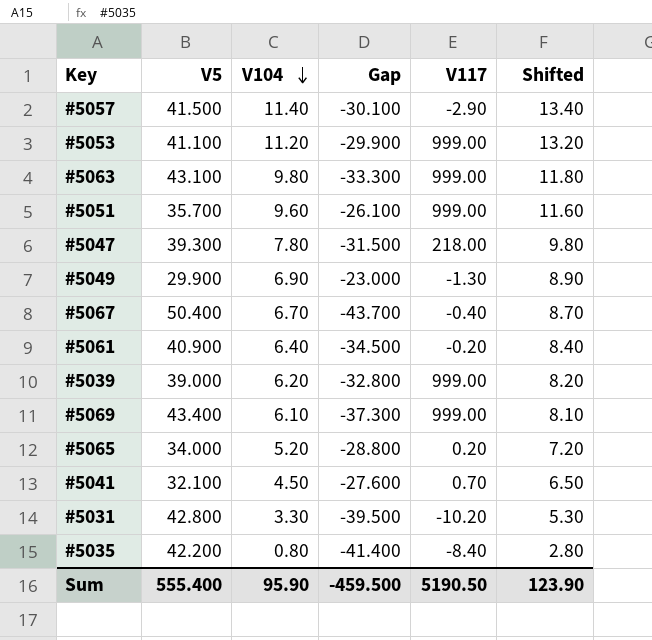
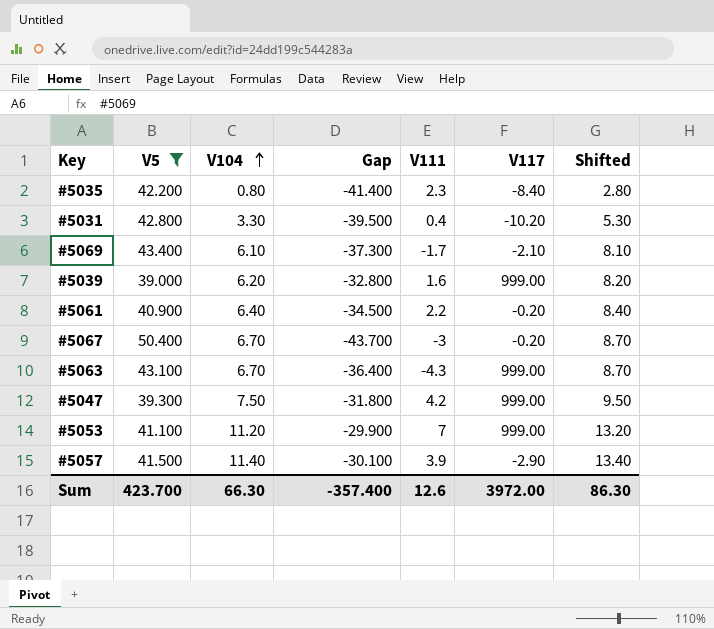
filter: none -> V5 >= 39.000
row order: V104 descending -> V104 ascending
column V111 | position: none -> 5
#5069 | V117: 999.00 -> -2.10
#5067 | V117: -0.40 -> -0.20
#5063 | V104: 9.80 -> 6.70
#5063 | Gap: -33.300 -> -36.400
#5063 | Shifted: 11.80 -> 8.70
#5047 | V104: 7.80 -> 7.50
#5047 | Gap: -31.500 -> -31.800
#5047 | V117: 218.00 -> 999.00
#5047 | Shifted: 9.80 -> 9.50
Sum | V5: 555.400 -> 423.700
Sum | V104: 95.90 -> 66.30
Sum | Gap: -459.500 -> -357.400
Sum | V117: 5190.50 -> 3972.00
Sum | Shifted: 123.90 -> 86.30

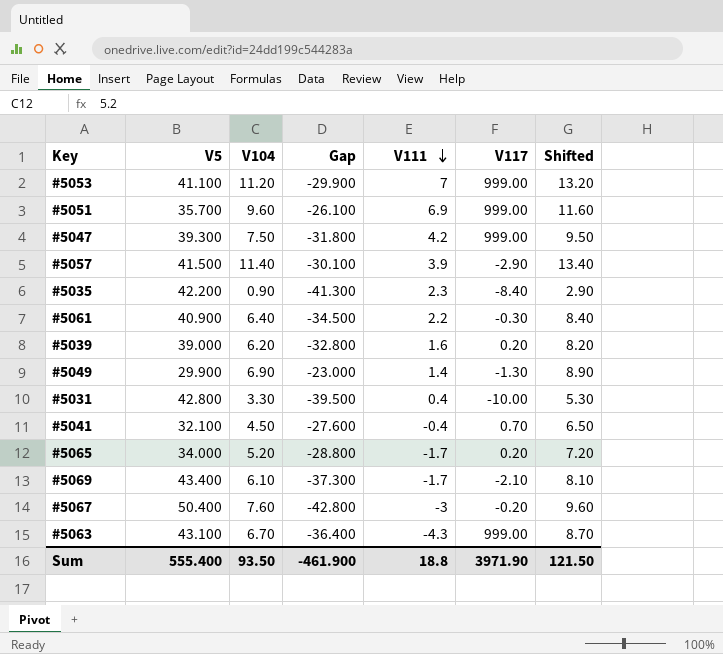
filter: V5 >= 39.000 -> none
row order: V104 ascending -> V111 descending
#5035 | V104: 0.80 -> 0.90
#5035 | Gap: -41.400 -> -41.300
#5035 | Shifted: 2.80 -> 2.90
#5061 | V117: -0.20 -> -0.30
#5039 | V117: 999.00 -> 0.20
#5031 | V117: -10.20 -> -10.00
#5067 | V104: 6.70 -> 7.60
#5067 | Gap: -43.700 -> -42.800
#5067 | Shifted: 8.70 -> 9.60
Sum | V5: 423.700 -> 555.400
Sum | V104: 66.30 -> 93.50
Sum | Gap: -357.400 -> -461.900
Sum | V111: 12.6 -> 18.8
Sum | V117: 3972.00 -> 3971.90
Sum | Shifted: 86.30 -> 121.50

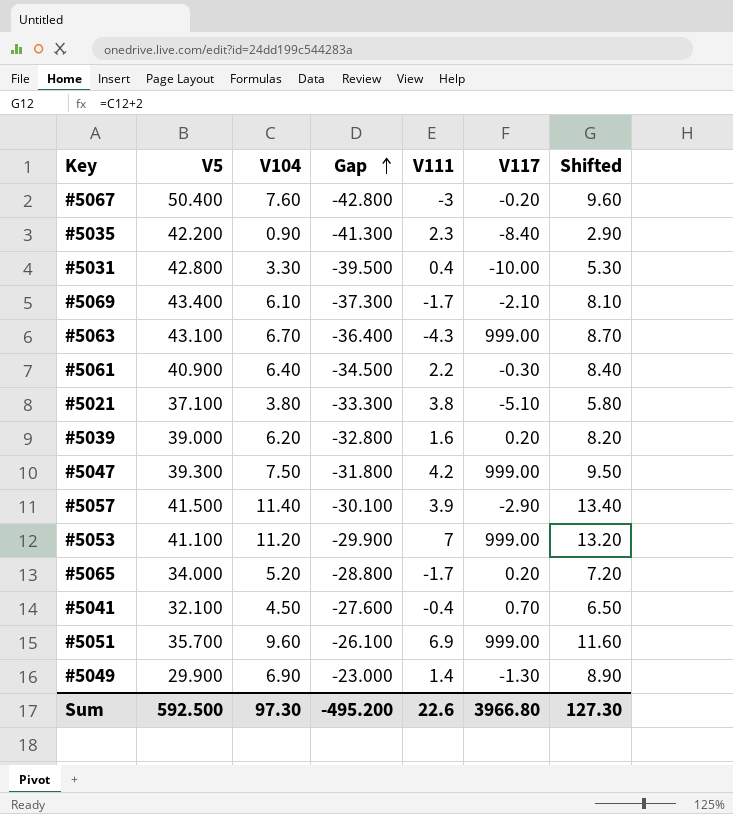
row order: V111 descending -> Gap ascending
row #5021: none -> 37.100 | 3.80 | -33.300 | 3.8 | -5.10 | 5.80
Sum | V5: 555.400 -> 592.500
Sum | V104: 93.50 -> 97.30
Sum | Gap: -461.900 -> -495.200
Sum | V111: 18.8 -> 22.6
Sum | V117: 3971.90 -> 3966.80
Sum | Shifted: 121.50 -> 127.30

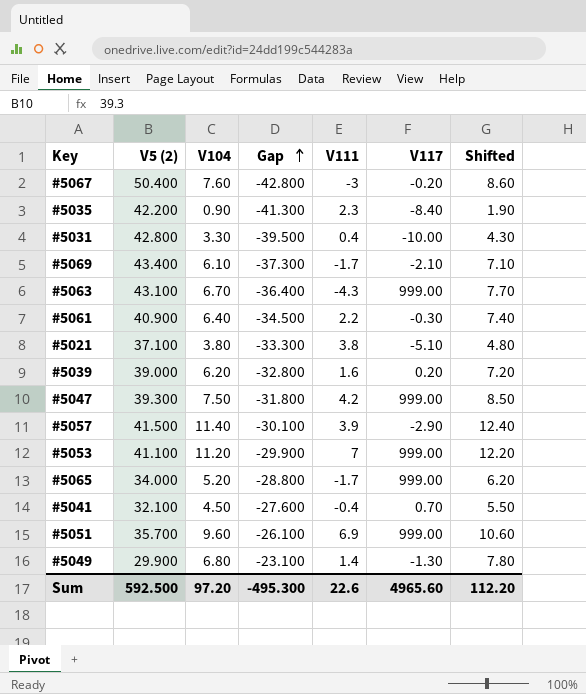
column name: V5 -> V5 (2)
column Shifted | formula: [V104] + 2 -> [V104] + 1
#5065 | V117: 0.20 -> 999.00
#5049 | V104: 6.90 -> 6.80
#5049 | Gap: -23.000 -> -23.100
Sum | V104: 97.30 -> 97.20
Sum | Gap: -495.200 -> -495.300
Sum | V117: 3966.80 -> 4965.60
Sum | Shifted: 127.30 -> 112.20

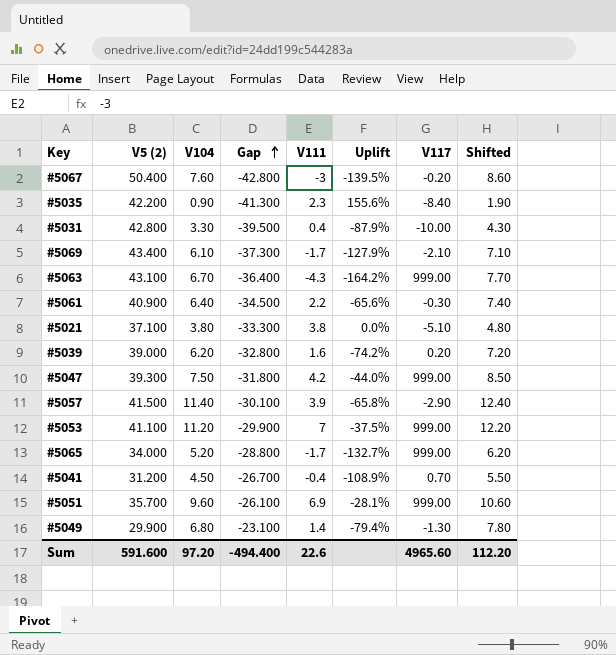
column Uplift | formula: none -> ([V111] - [V104]) / [V104]
#5041 | V5 (2): 32.100 -> 31.200
#5041 | Gap: -27.600 -> -26.700
Sum | V5 (2): 592.500 -> 591.600
Sum | Gap: -495.300 -> -494.400

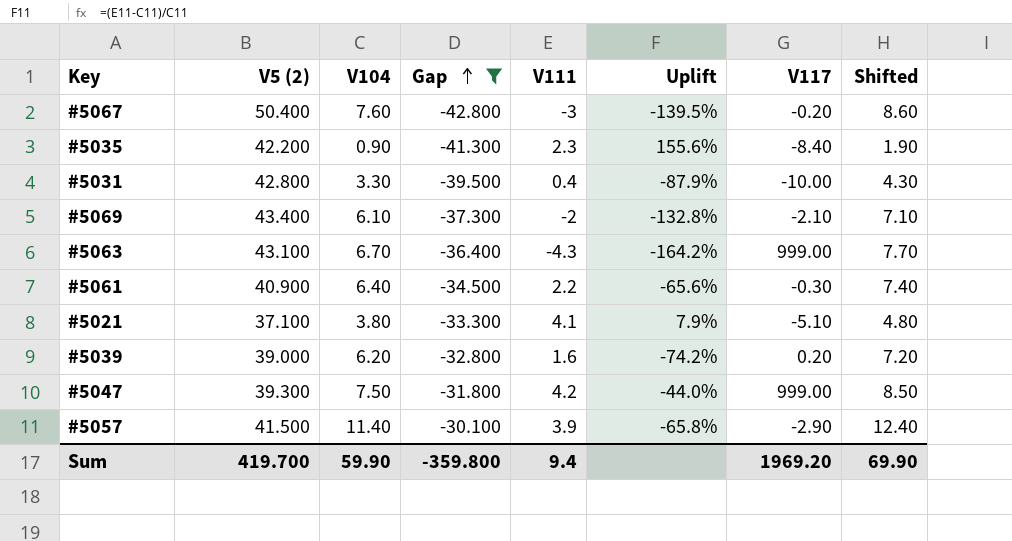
filter: none -> Gap <= -30.100
#5069 | V111: -1.7 -> -2
#5069 | Uplift: -127.9% -> -132.8%
#5021 | V111: 3.8 -> 4.1
#5021 | Uplift: 0.0% -> 7.9%
Sum | V5 (2): 591.600 -> 419.700
Sum | V104: 97.20 -> 59.90
Sum | Gap: -494.400 -> -359.800
Sum | V111: 22.6 -> 9.4
Sum | V117: 4965.60 -> 1969.20
Sum | Shifted: 112.20 -> 69.90

